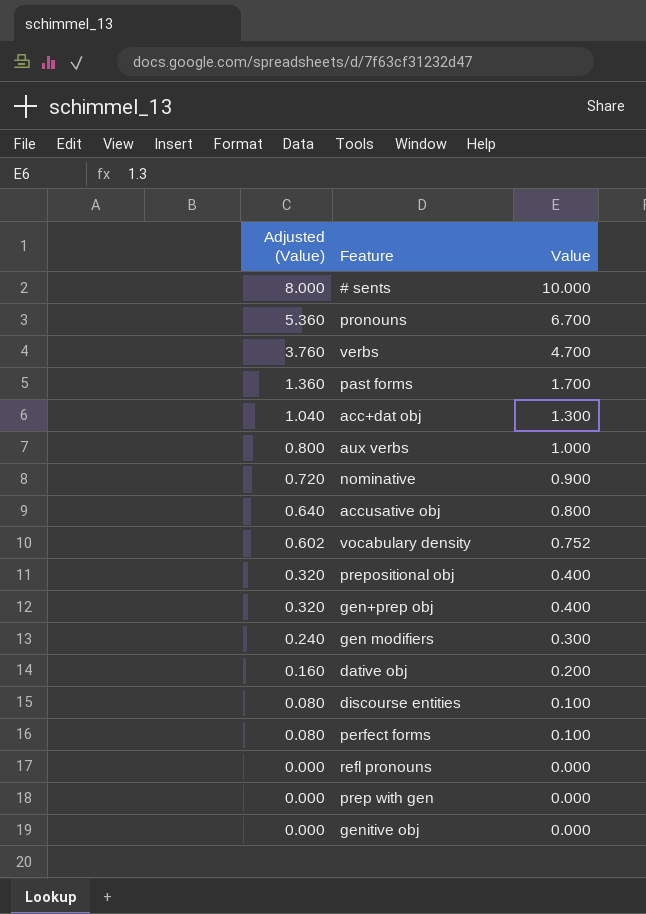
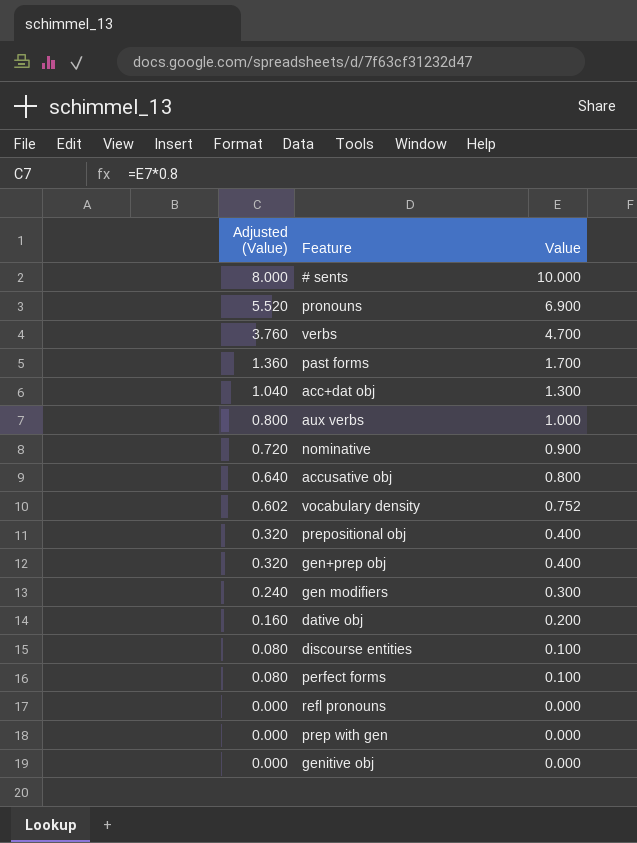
pronouns | Adjusted (Value): 5.360 -> 5.520
pronouns | Value: 6.700 -> 6.900

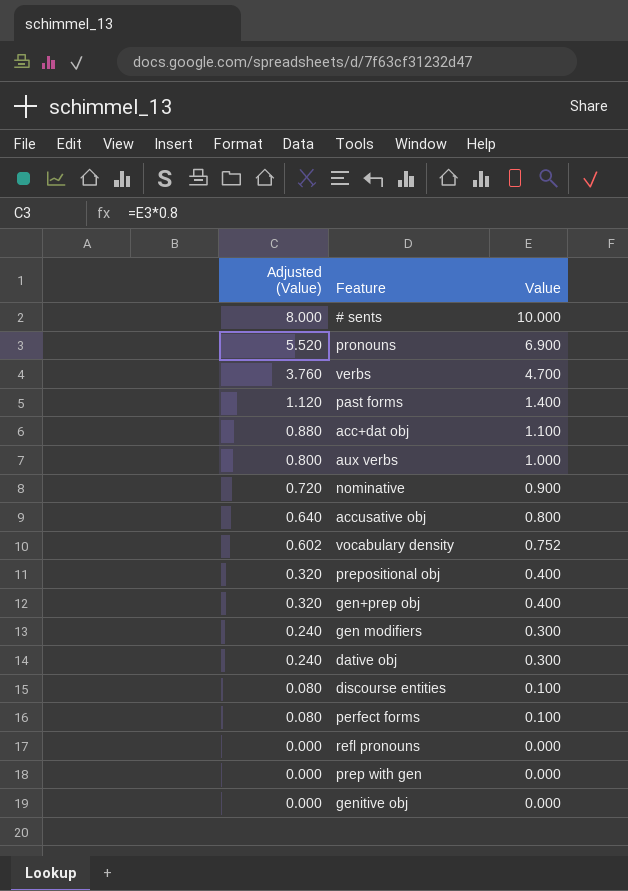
past forms | Adjusted (Value): 1.360 -> 1.120
past forms | Value: 1.700 -> 1.400
acc+dat obj | Adjusted (Value): 1.040 -> 0.880
acc+dat obj | Value: 1.300 -> 1.100
dative obj | Adjusted (Value): 0.160 -> 0.240
dative obj | Value: 0.200 -> 0.300

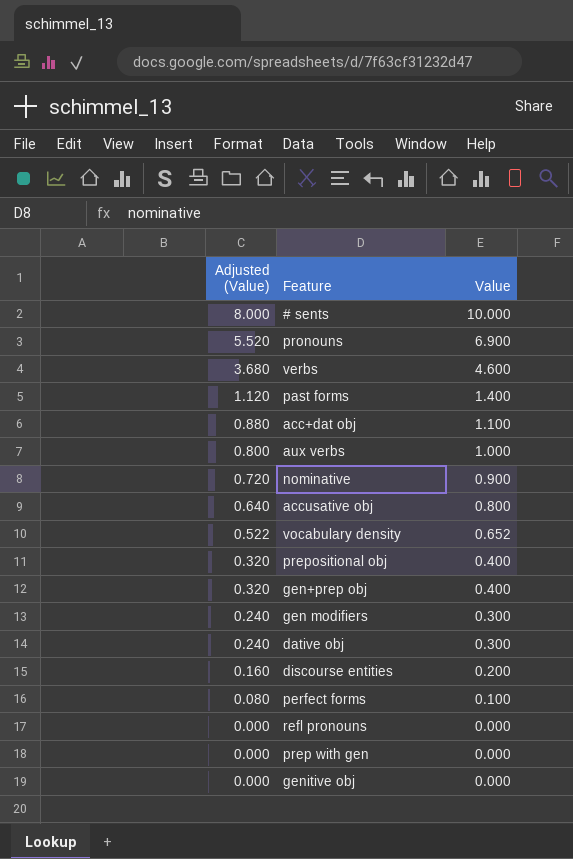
verbs | Adjusted (Value): 3.760 -> 3.680
verbs | Value: 4.700 -> 4.600
vocabulary density | Adjusted (Value): 0.602 -> 0.522
vocabulary density | Value: 0.752 -> 0.652
discourse entities | Adjusted (Value): 0.080 -> 0.160
discourse entities | Value: 0.100 -> 0.200

